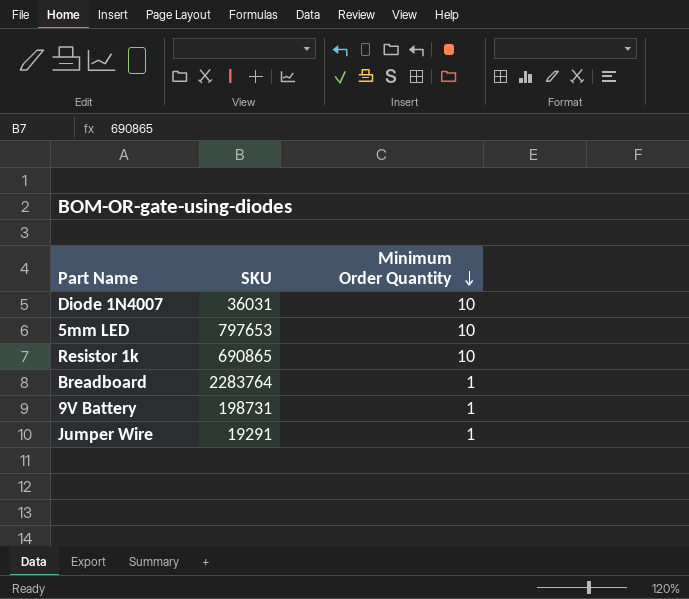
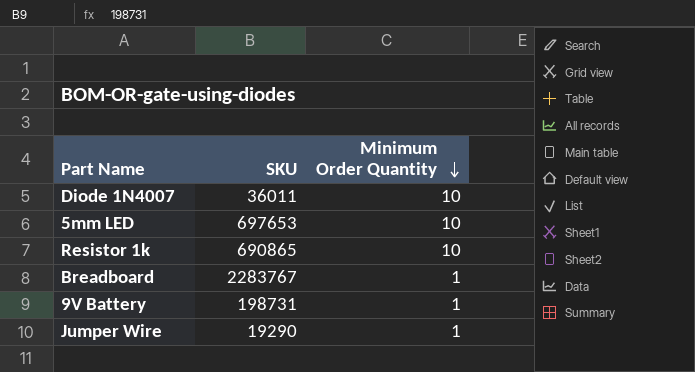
Diode 1N4007 | SKU: 36031 -> 36011
5mm LED | SKU: 797653 -> 697653
Breadboard | SKU: 2283764 -> 2283767
Jumper Wire | SKU: 19291 -> 19290

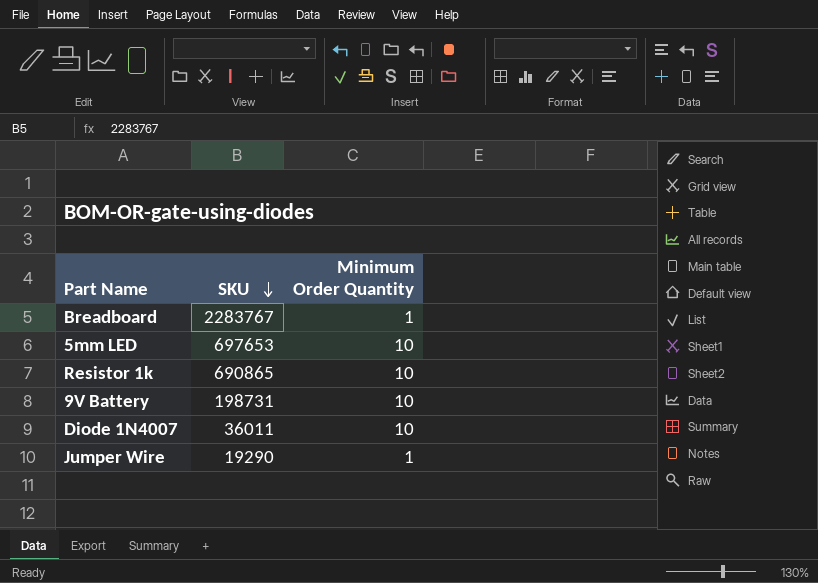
row order: Minimum Order Quantity descending -> SKU descending
9V Battery | Minimum Order Quantity: 1 -> 10

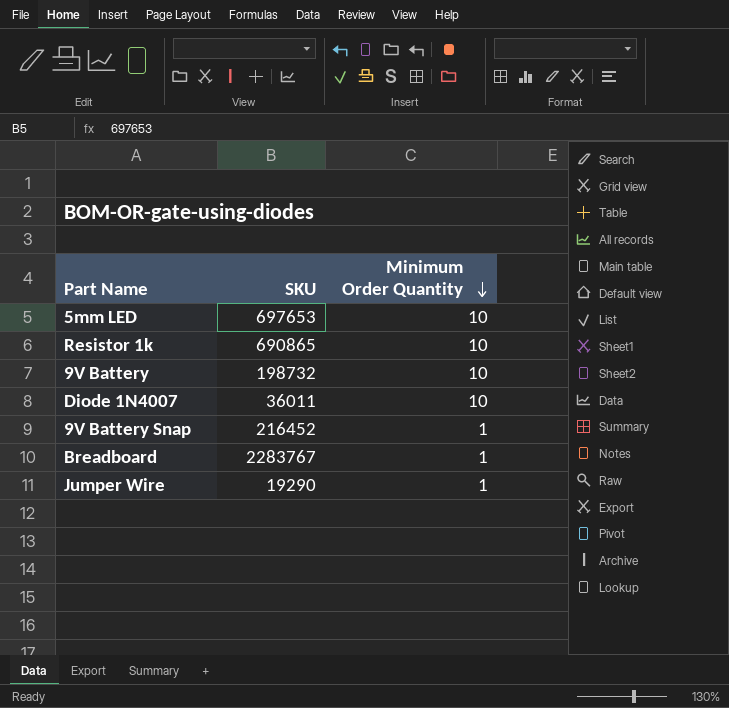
row order: SKU descending -> Minimum Order Quantity descending
9V Battery | SKU: 198731 -> 198732
row 9V Battery Snap: none -> 216452 | 1

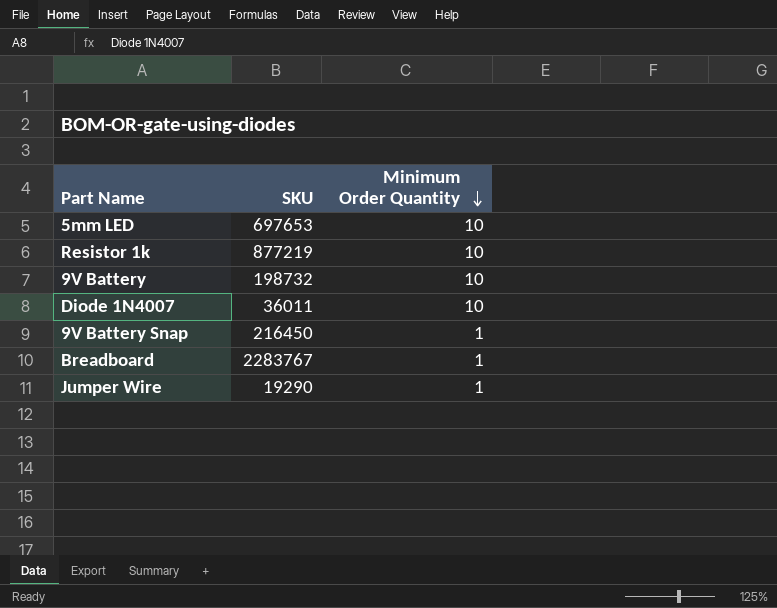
Resistor 1k | SKU: 690865 -> 877219
9V Battery Snap | SKU: 216452 -> 216450

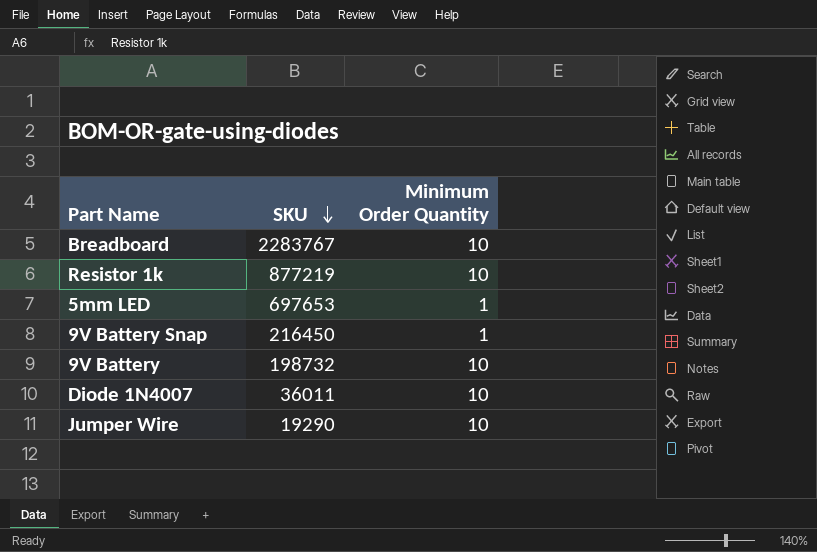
row order: Minimum Order Quantity descending -> SKU descending
Breadboard | Minimum Order Quantity: 1 -> 10
5mm LED | Minimum Order Quantity: 10 -> 1
Jumper Wire | Minimum Order Quantity: 1 -> 10

